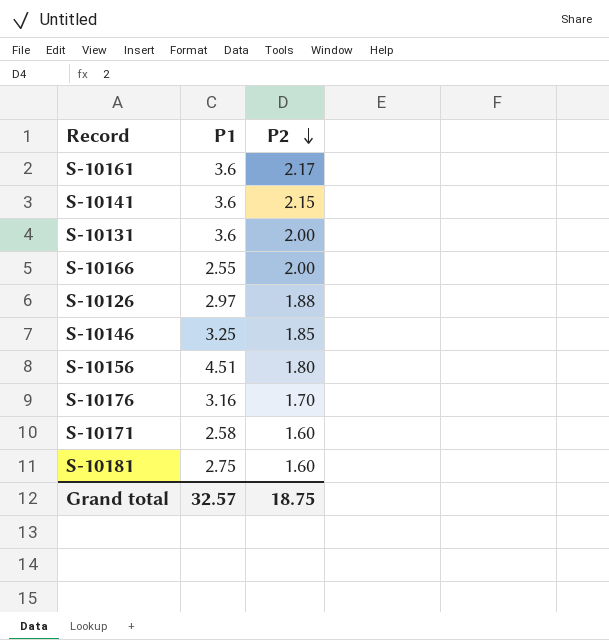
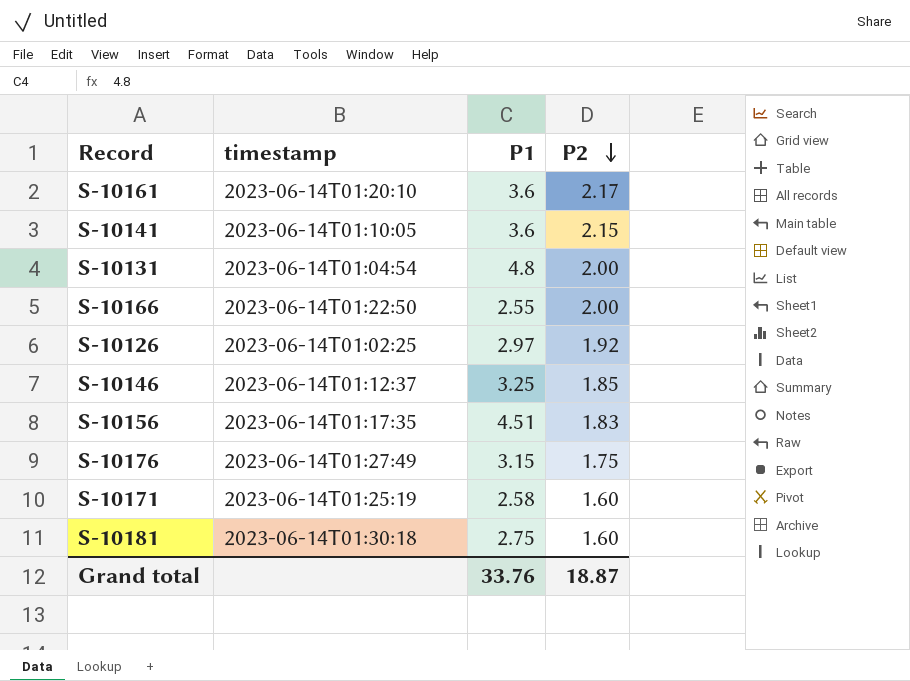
column timestamp | position: none -> 2
S-10131 | P1: 3.6 -> 4.8
S-10126 | P2: 1.88 -> 1.92
S-10156 | P2: 1.80 -> 1.83
S-10176 | P1: 3.16 -> 3.15
S-10176 | P2: 1.70 -> 1.75
Grand total | P1: 32.57 -> 33.76
Grand total | P2: 18.75 -> 18.87

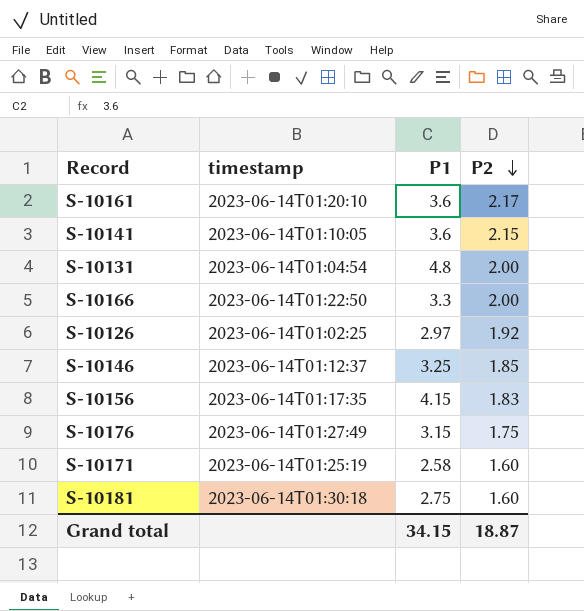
S-10166 | P1: 2.55 -> 3.3
S-10156 | P1: 4.51 -> 4.15
Grand total | P1: 33.76 -> 34.15

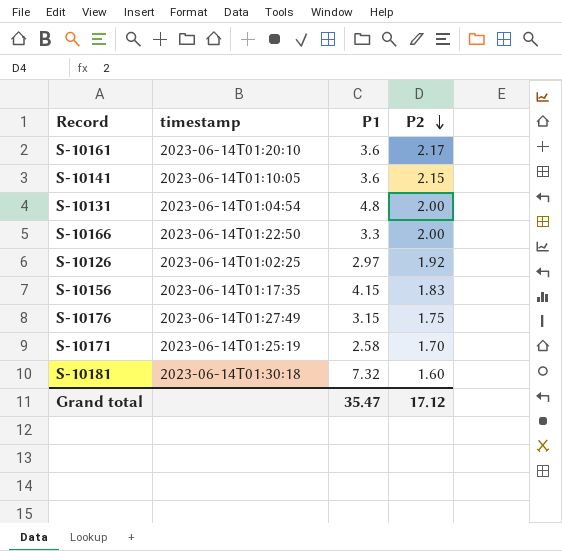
row S-10146: 2023-06-14T01:12:37 | 3.25 | 1.85 -> none
S-10171 | P2: 1.60 -> 1.70
S-10181 | P1: 2.75 -> 7.32
Grand total | P1: 34.15 -> 35.47
Grand total | P2: 18.87 -> 17.12

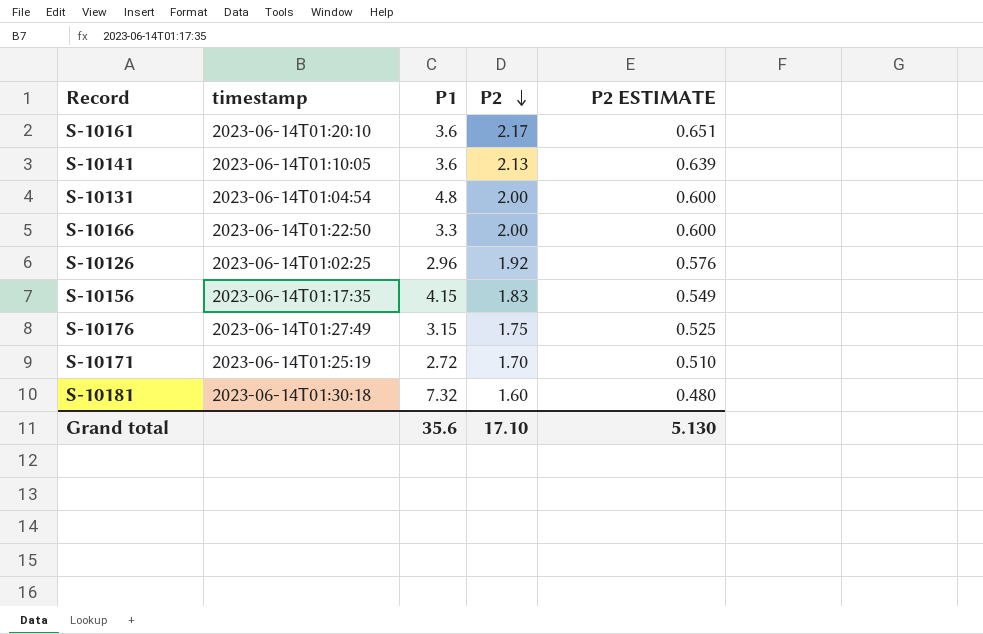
column P2 ESTIMATE | formula: none -> [P2] * 0.3
S-10141 | P2: 2.15 -> 2.13
S-10126 | P1: 2.97 -> 2.96
S-10171 | P1: 2.58 -> 2.72
Grand total | P1: 35.47 -> 35.6
Grand total | P2: 17.12 -> 17.10

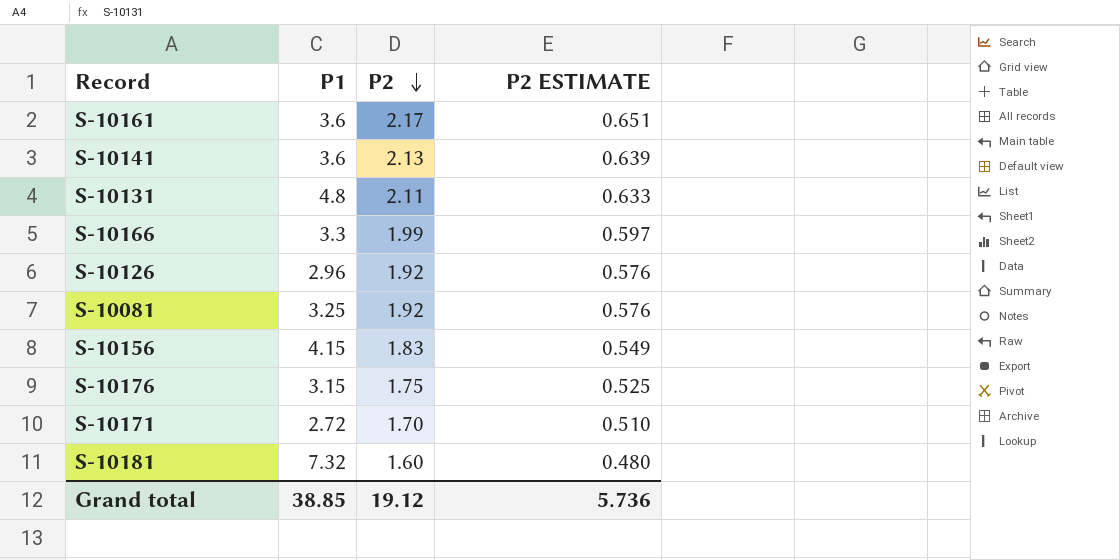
column timestamp | position: 2 -> none
S-10131 | P2: 2.00 -> 2.11
S-10131 | P2 ESTIMATE: 0.600 -> 0.633
S-10166 | P2: 2.00 -> 1.99
S-10166 | P2 ESTIMATE: 0.600 -> 0.597
row S-10081: none -> 3.25 | 1.92 | 0.576
Grand total | P1: 35.6 -> 38.85
Grand total | P2: 17.10 -> 19.12
Grand total | P2 ESTIMATE: 5.130 -> 5.736

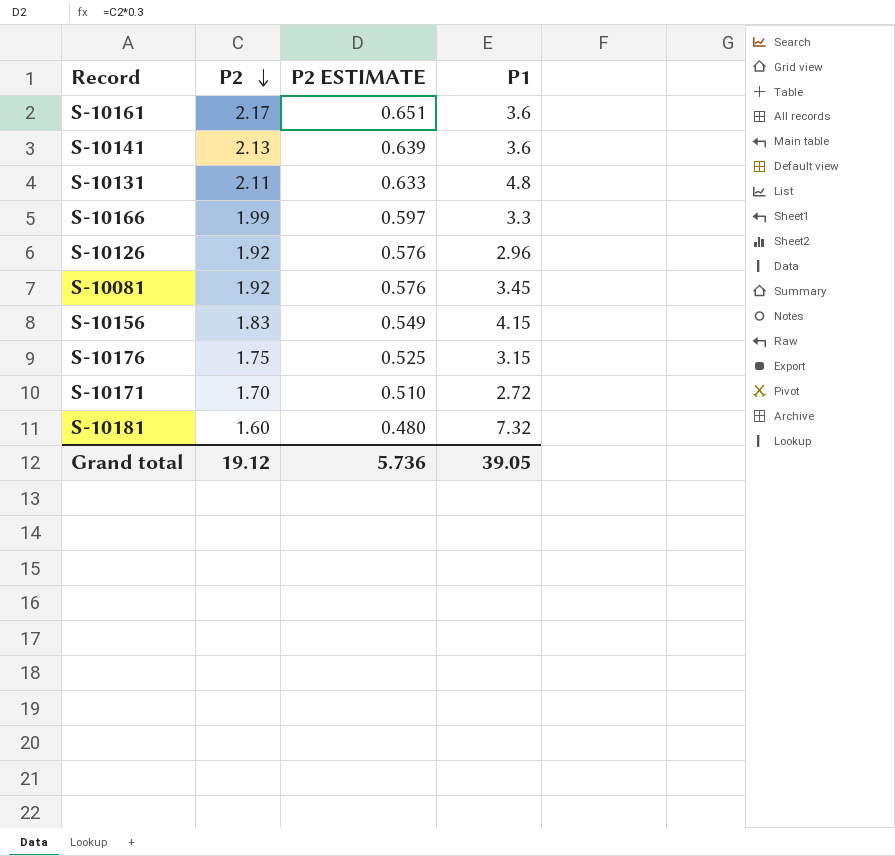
column P1 | position: 2 -> 4
S-10081 | P1: 3.25 -> 3.45
Grand total | P1: 38.85 -> 39.05

